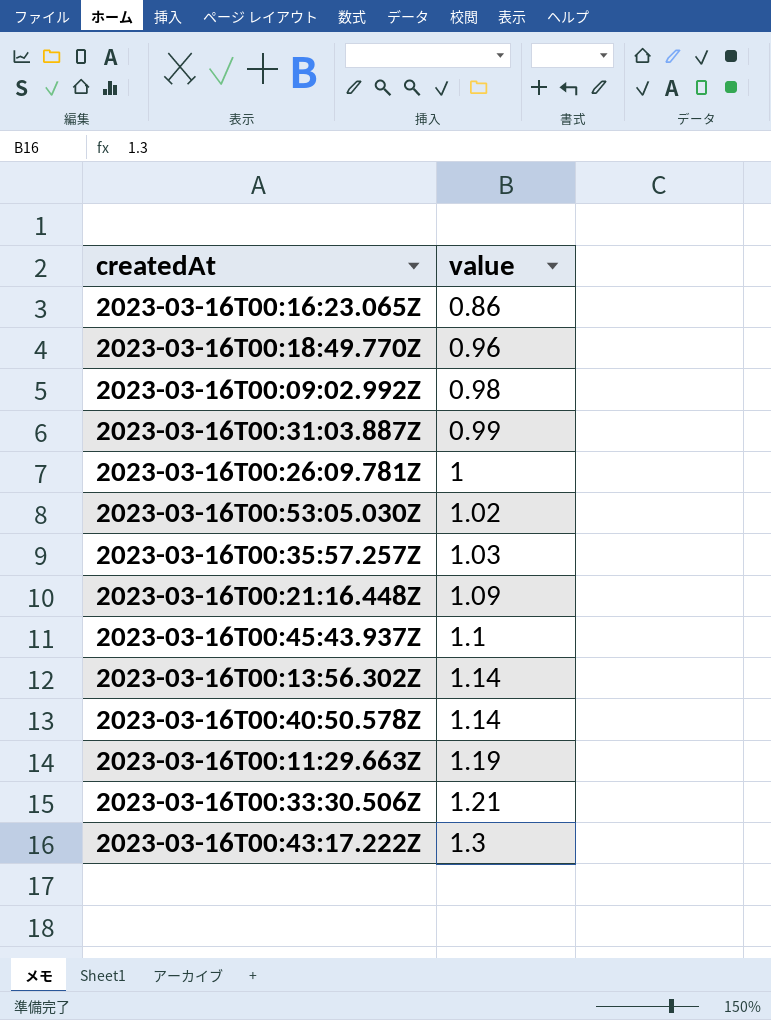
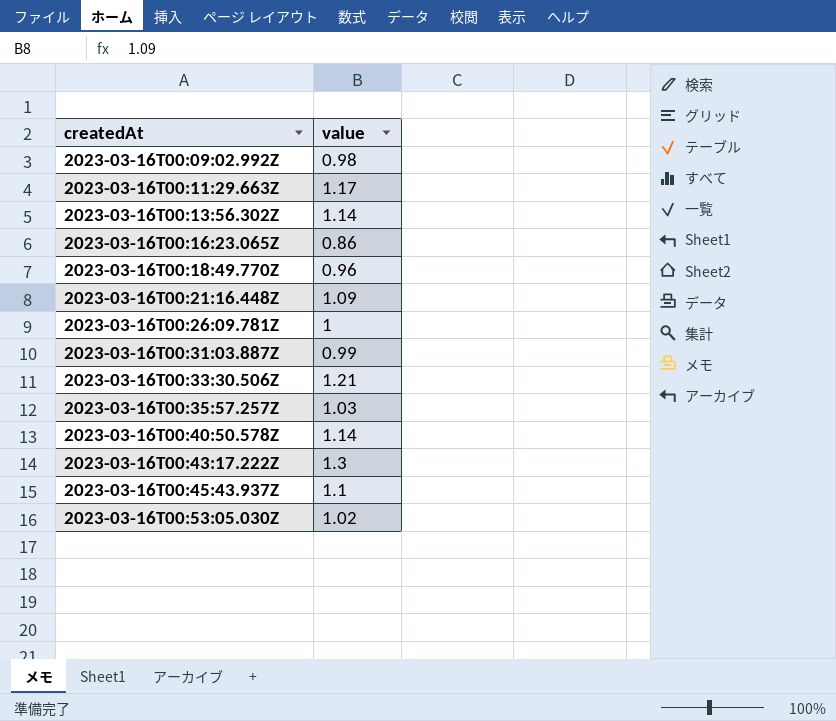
row order: value ascending -> createdAt ascending
2023-03-16T00:11:29.663Z | value: 1.19 -> 1.17

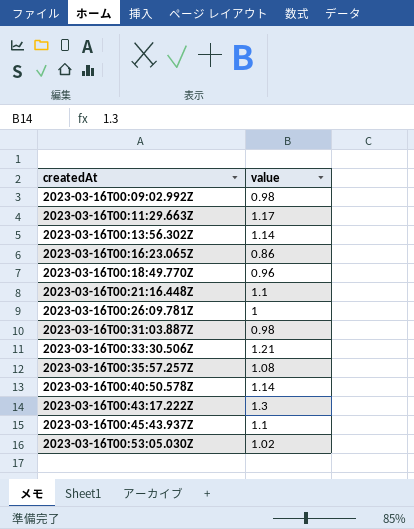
2023-03-16T00:21:16.448Z | value: 1.09 -> 1.1
2023-03-16T00:31:03.887Z | value: 0.99 -> 0.98
2023-03-16T00:35:57.257Z | value: 1.03 -> 1.08

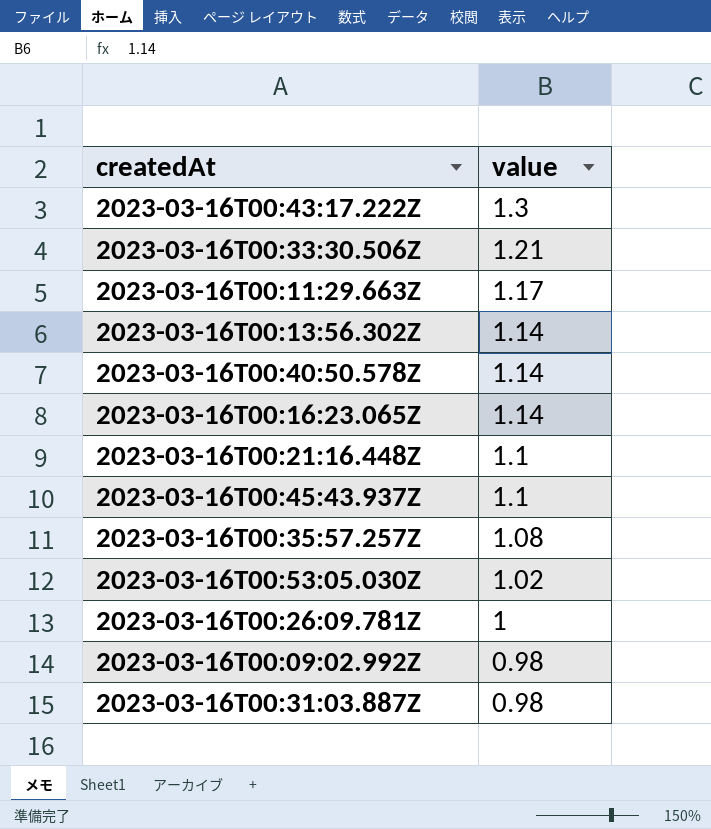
row order: createdAt ascending -> value descending
row 2023-03-16T00:18:49.770Z: 0.96 -> none
2023-03-16T00:16:23.065Z | value: 0.86 -> 1.14

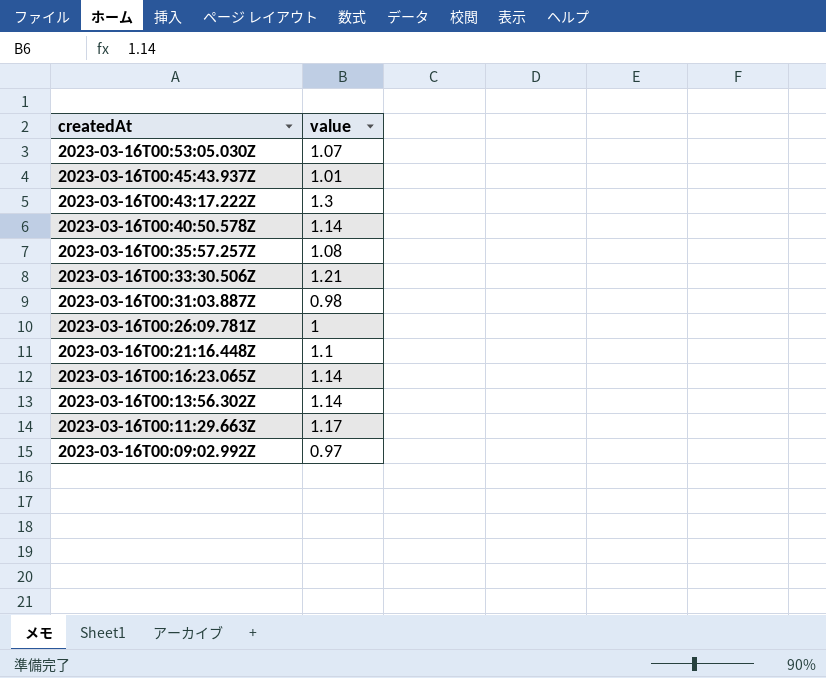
row order: value descending -> createdAt descending
2023-03-16T00:53:05.030Z | value: 1.02 -> 1.07
2023-03-16T00:45:43.937Z | value: 1.1 -> 1.01
2023-03-16T00:09:02.992Z | value: 0.98 -> 0.97

